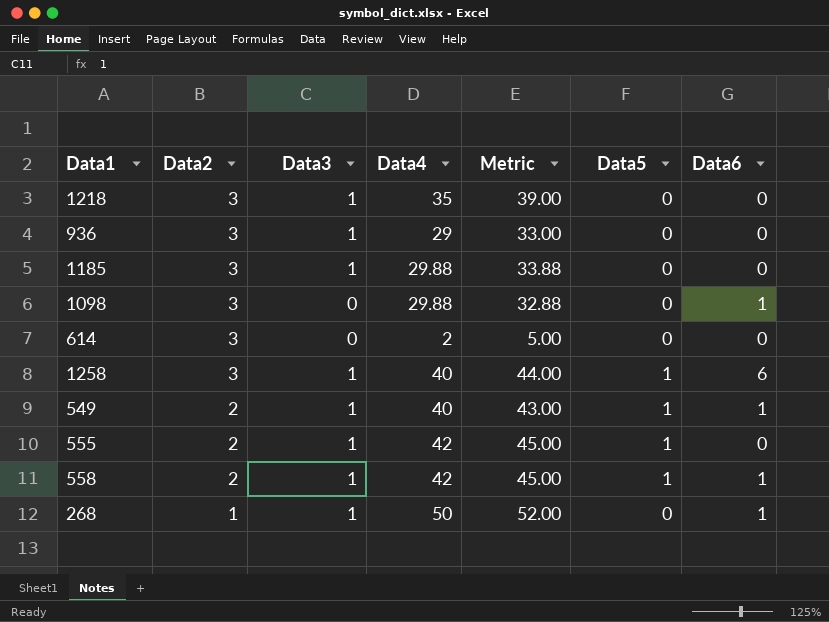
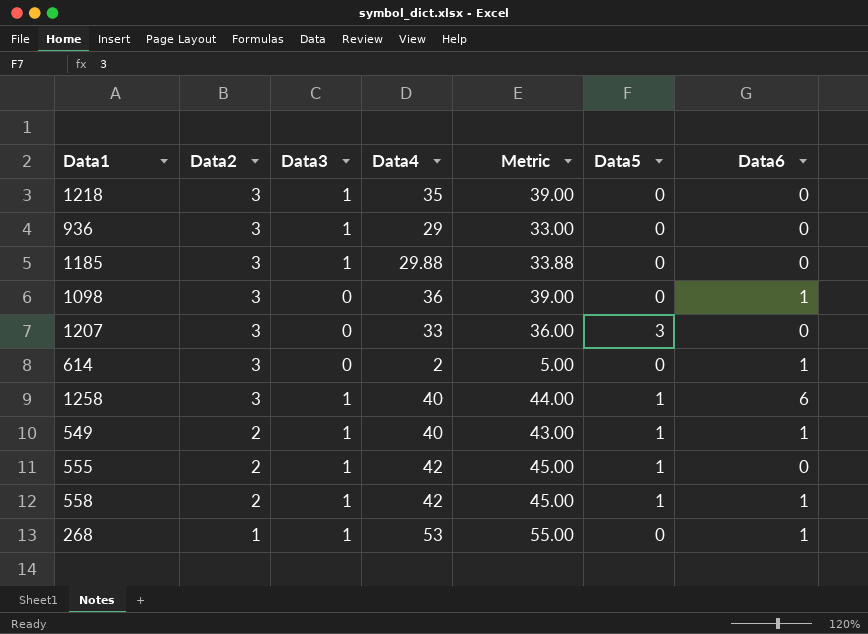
1098 | Data4: 29.88 -> 36
1098 | Metric: 32.88 -> 39.00
row 1207: none -> 3 | 0 | 33 | 36.00 | 3 | 0
614 | Data6: 0 -> 1
268 | Data4: 50 -> 53
268 | Metric: 52.00 -> 55.00

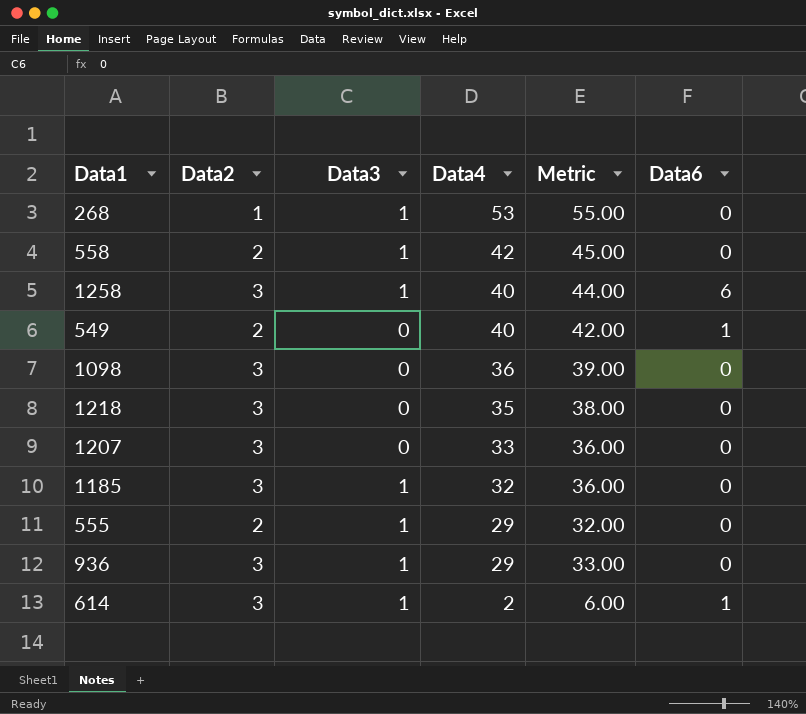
row order: Data2 descending -> Data4 descending
column Data5 | position: 6 -> none
268 | Data6: 1 -> 0
558 | Data6: 1 -> 0
549 | Data3: 1 -> 0
549 | Metric: 43.00 -> 42.00
1098 | Data6: 1 -> 0
1218 | Data3: 1 -> 0
1218 | Metric: 39.00 -> 38.00
1185 | Data4: 29.88 -> 32
1185 | Metric: 33.88 -> 36.00
555 | Data4: 42 -> 29
555 | Metric: 45.00 -> 32.00
614 | Data3: 0 -> 1
614 | Metric: 5.00 -> 6.00

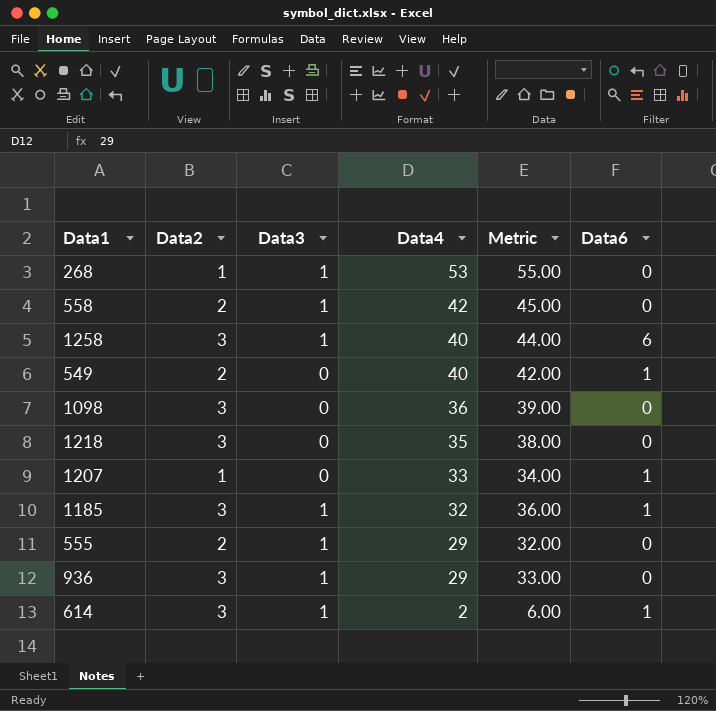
1207 | Data2: 3 -> 1
1207 | Metric: 36.00 -> 34.00
1207 | Data6: 0 -> 1
1185 | Data6: 0 -> 1

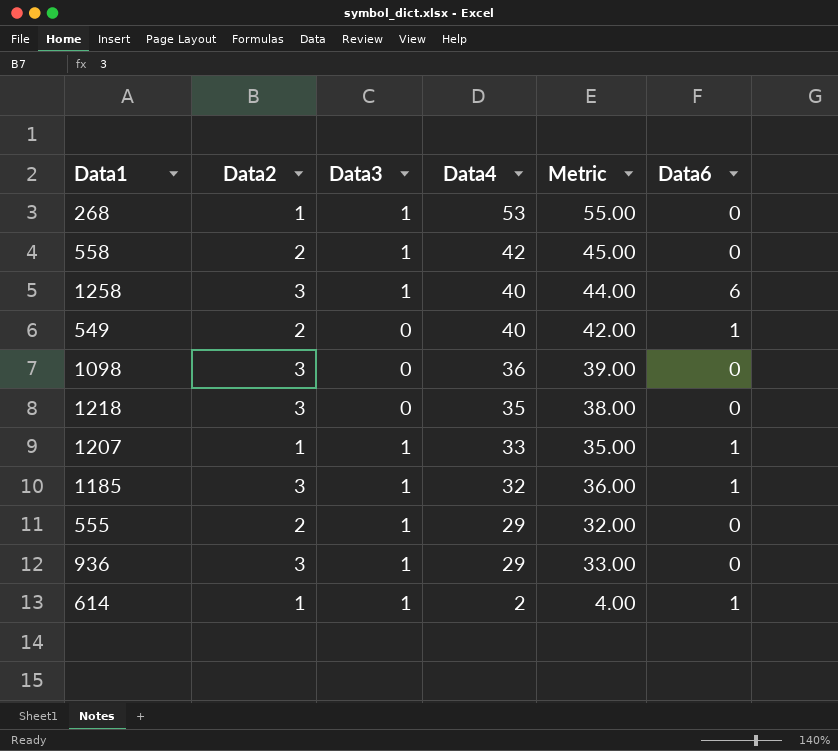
1207 | Data3: 0 -> 1
1207 | Metric: 34.00 -> 35.00
614 | Data2: 3 -> 1
614 | Metric: 6.00 -> 4.00

